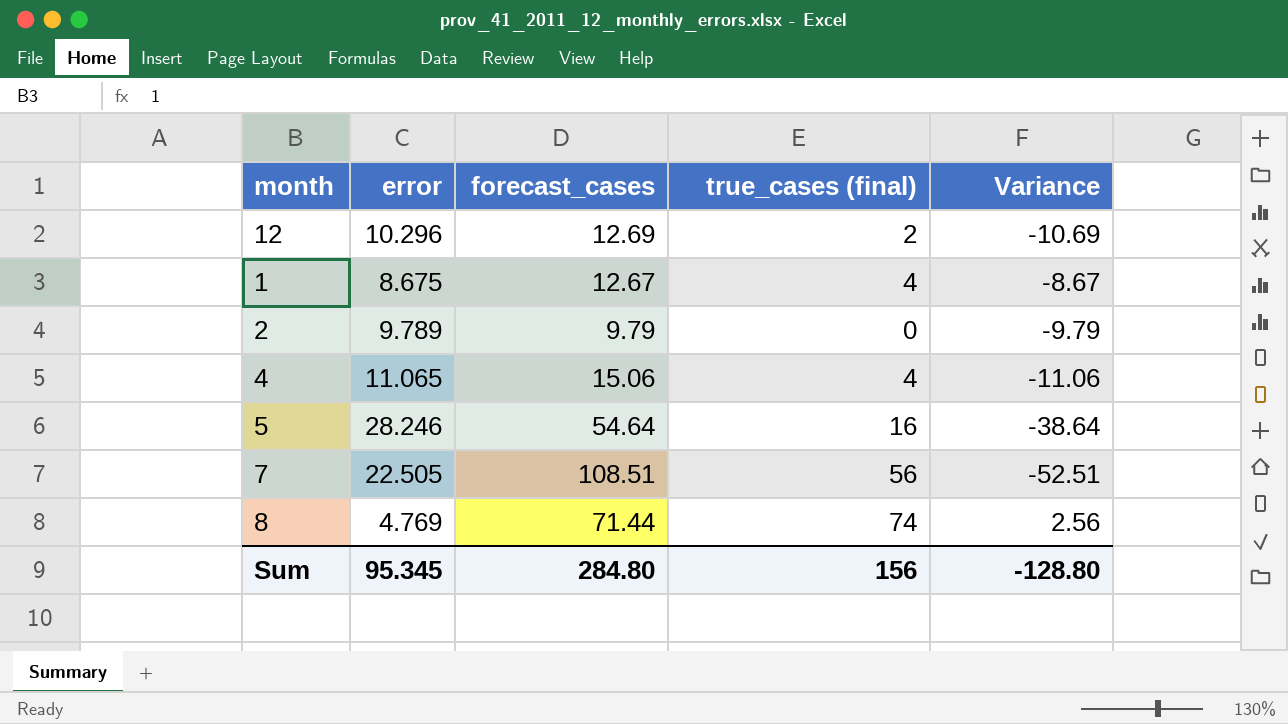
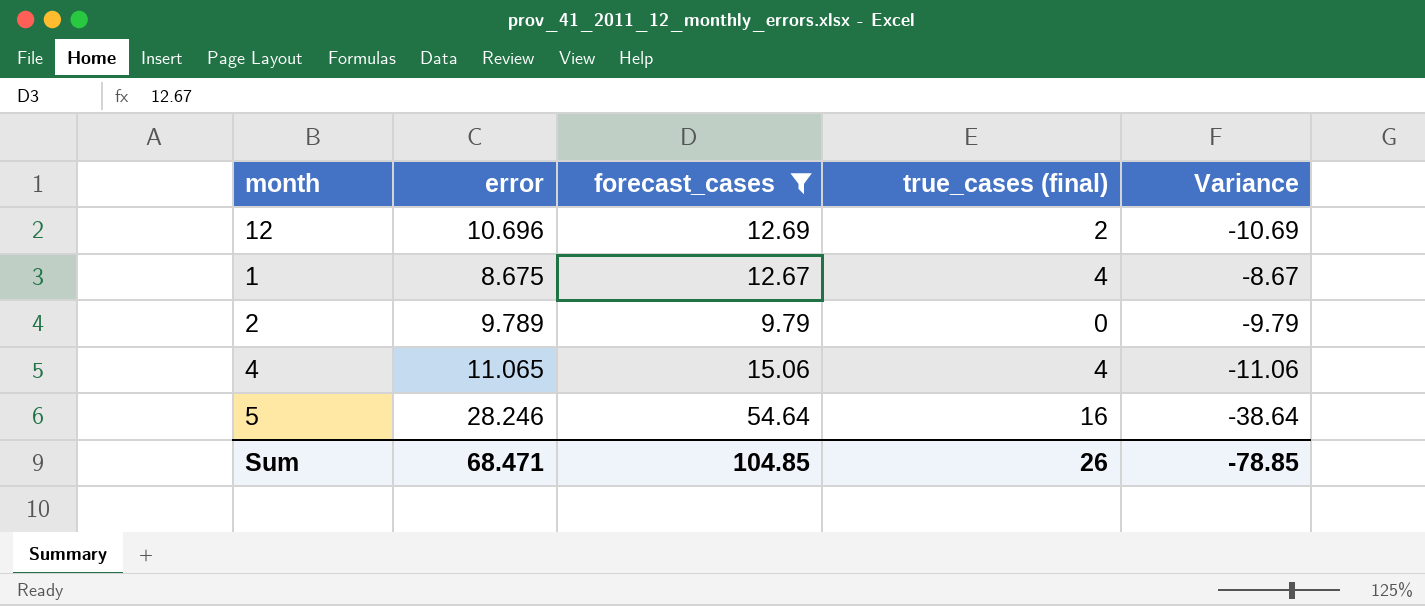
filter: none -> forecast_cases <= 54.64
12 | error: 10.296 -> 10.696
Sum | error: 95.345 -> 68.471
Sum | forecast_cases: 284.80 -> 104.85
Sum | true_cases (final): 156 -> 26
Sum | Variance: -128.80 -> -78.85

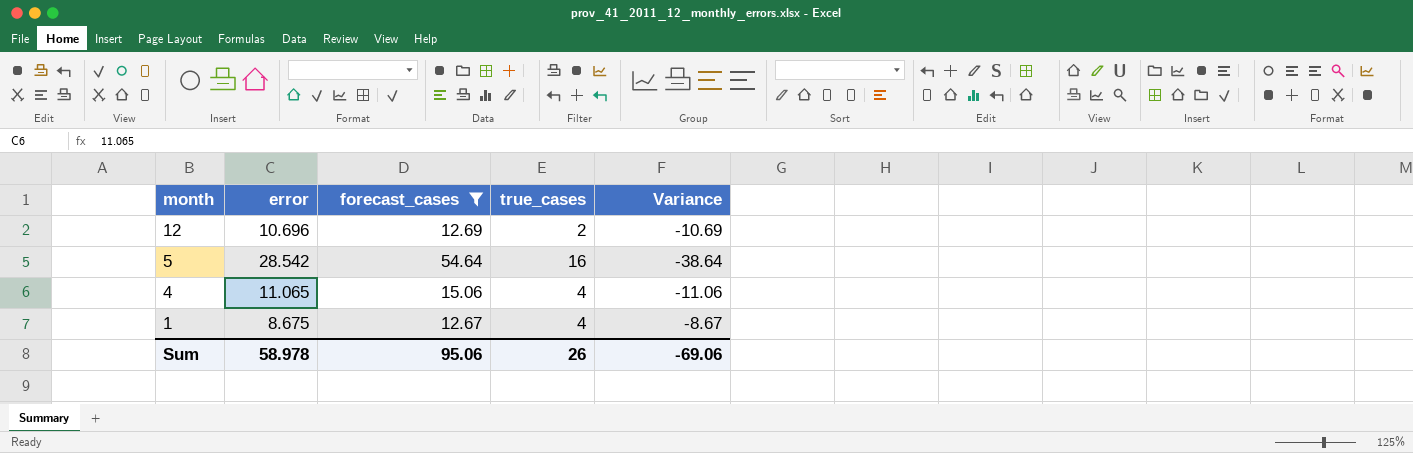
row order: none -> month descending
column name: true_cases (final) -> true_cases
row 2: 9.789 | 9.79 | 0 | -9.79 -> none
5 | error: 28.246 -> 28.542
Sum | error: 68.471 -> 58.978
Sum | forecast_cases: 104.85 -> 95.06
Sum | Variance: -78.85 -> -69.06

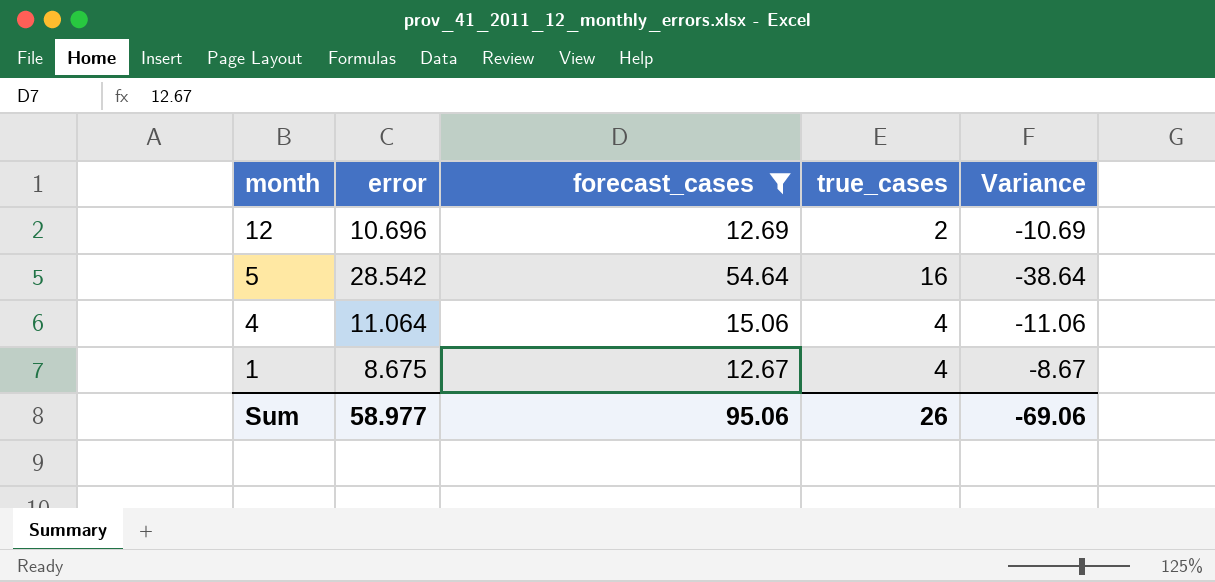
4 | error: 11.065 -> 11.064
Sum | error: 58.978 -> 58.977

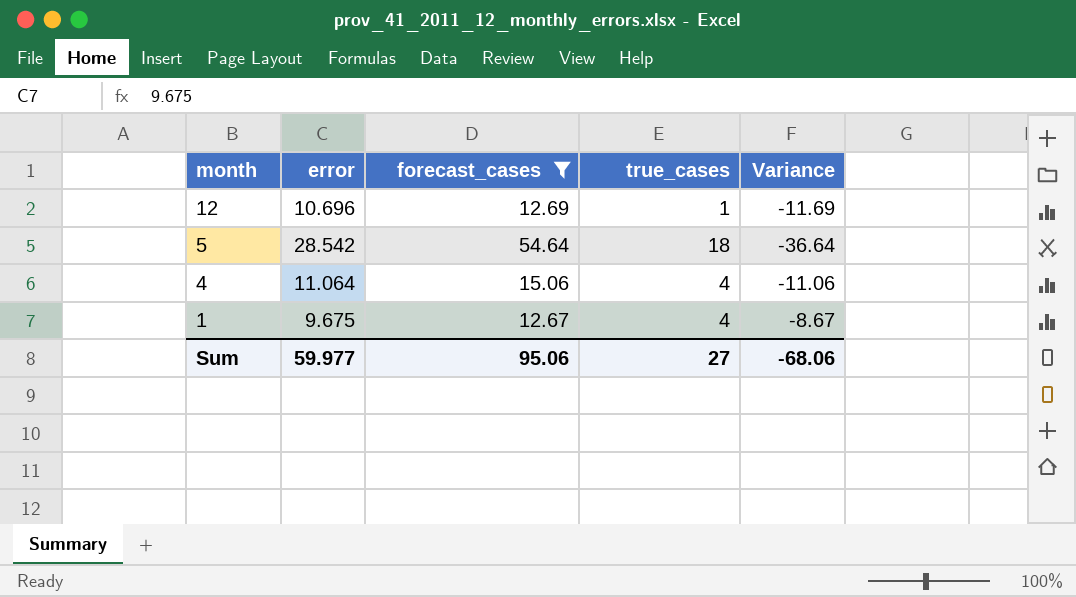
12 | true_cases: 2 -> 1
12 | Variance: -10.69 -> -11.69
5 | true_cases: 16 -> 18
5 | Variance: -38.64 -> -36.64
1 | error: 8.675 -> 9.675
Sum | error: 58.977 -> 59.977
Sum | true_cases: 26 -> 27
Sum | Variance: -69.06 -> -68.06

